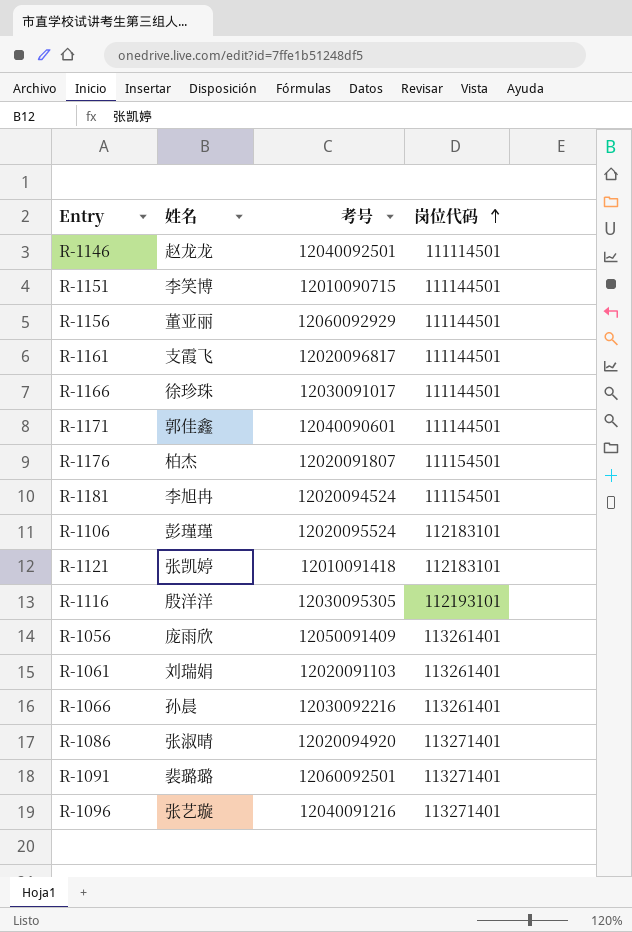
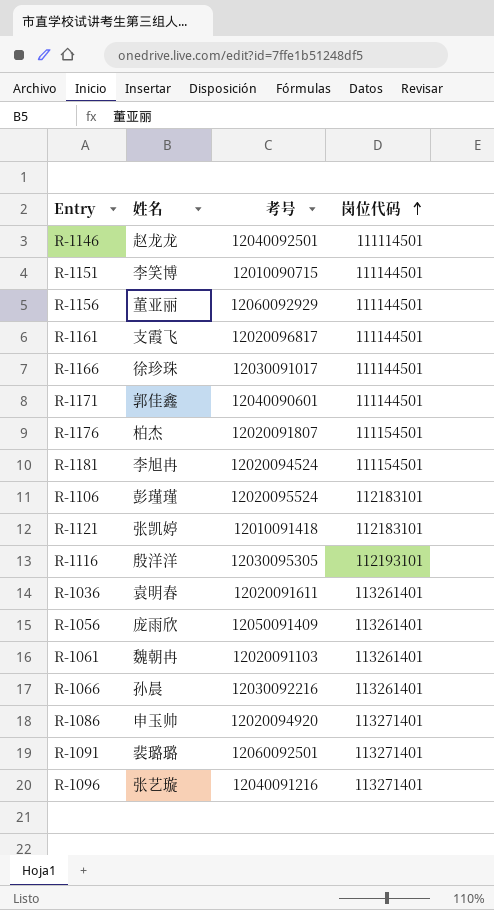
row R-1036: none -> 袁明春 | 12020091611 | 113261401
R-1061 | 姓名: 刘瑞娟 -> 魏朝冉
R-1086 | 姓名: 张淑晴 -> 申玉帅

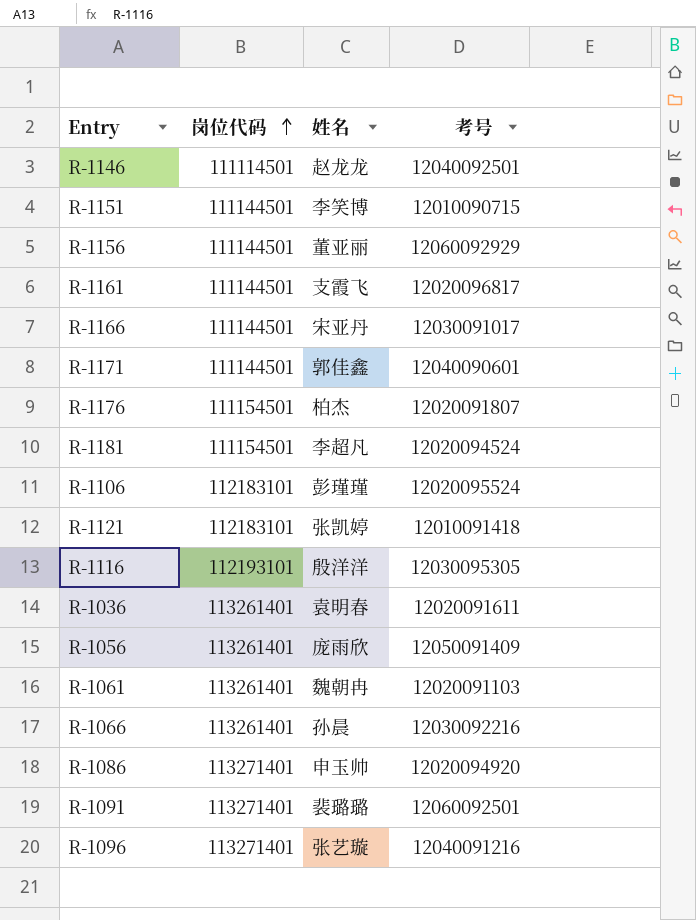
column 岗位代码 | position: 4 -> 2
R-1166 | 姓名: 徐珍珠 -> 宋亚丹
R-1181 | 姓名: 李旭冉 -> 李超凡

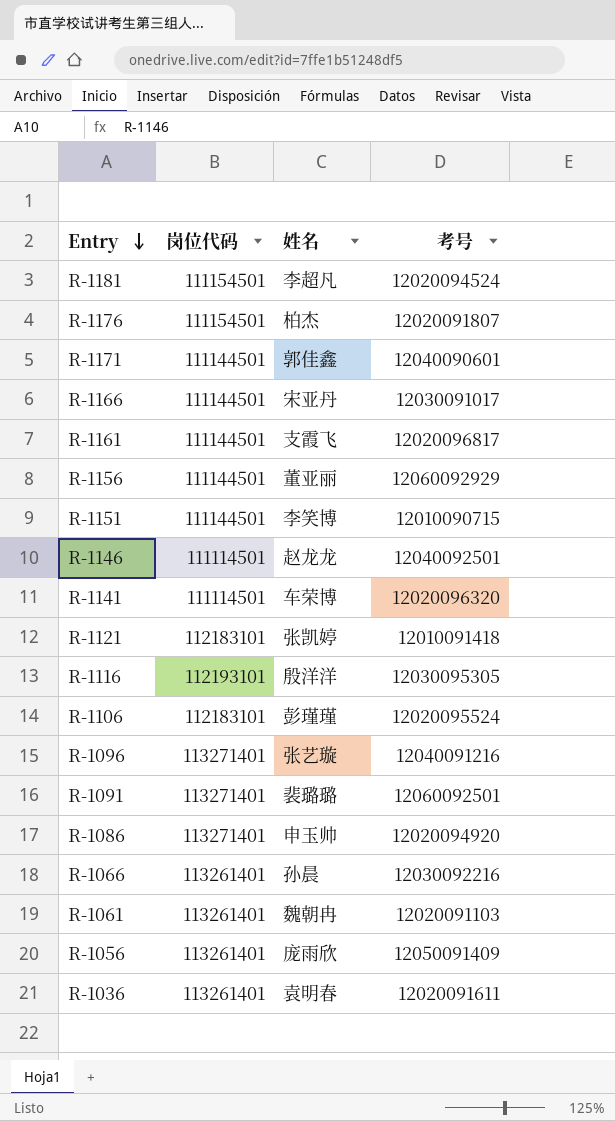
row order: 岗位代码 ascending -> Entry descending
row R-1141: none -> 111114501 | 车荣博 | 12020096320

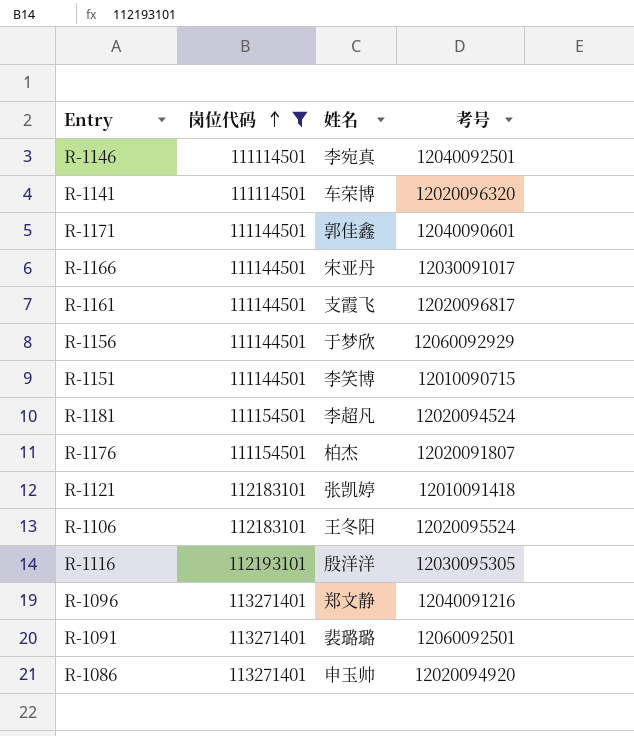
filter: none -> 岗位代码 != 113261401
row order: Entry descending -> 岗位代码 ascending
R-1146 | 姓名: 赵龙龙 -> 李宛真
R-1156 | 姓名: 董亚丽 -> 于梦欣
R-1106 | 姓名: 彭瑾瑾 -> 王冬阳
R-1096 | 姓名: 张艺璇 -> 郑文静

